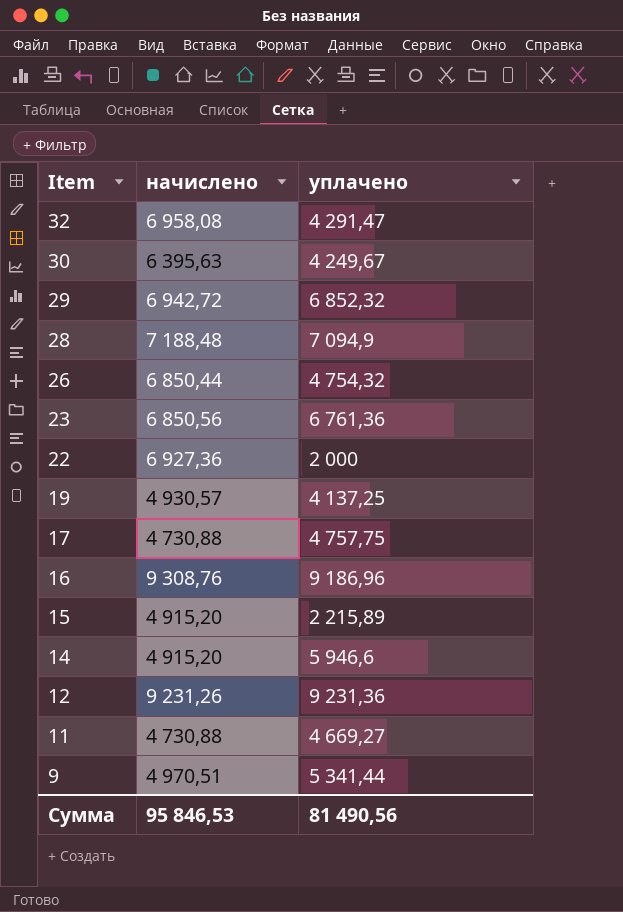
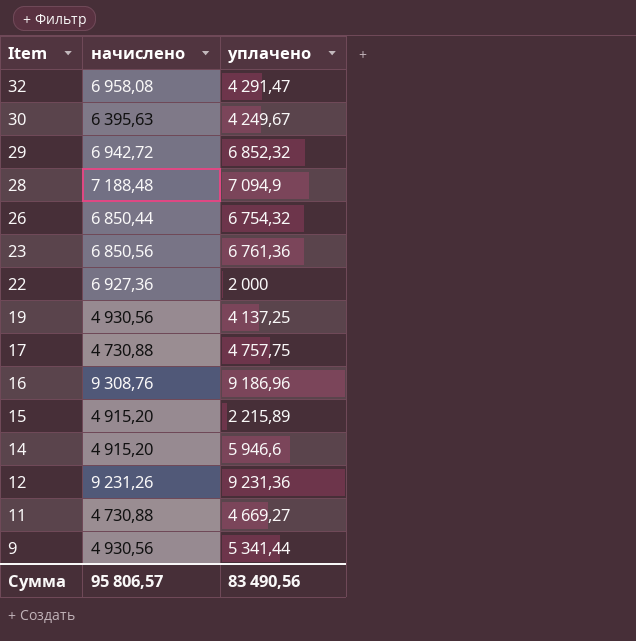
26 | уплачено: 4 754,32 -> 6 754,32
19 | начислено: 4 930,57 -> 4 930,56
9 | начислено: 4 970,51 -> 4 930,56
Сумма | начислено: 95 846,53 -> 95 806,57
Сумма | уплачено: 81 490,56 -> 83 490,56

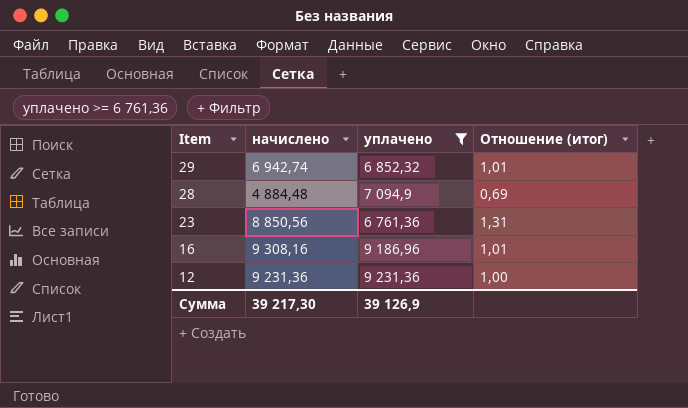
filter: none -> уплачено >= 6 761,36
column Отношение (итог) | formula: none -> [начислено] / [уплачено]
29 | начислено: 6 942,72 -> 6 942,74
28 | начислено: 7 188,48 -> 4 884,48
23 | начислено: 6 850,56 -> 8 850,56
16 | начислено: 9 308,76 -> 9 308,16
12 | начислено: 9 231,26 -> 9 231,36
Сумма | начислено: 95 806,57 -> 39 217,30
Сумма | уплачено: 83 490,56 -> 39 126,9

